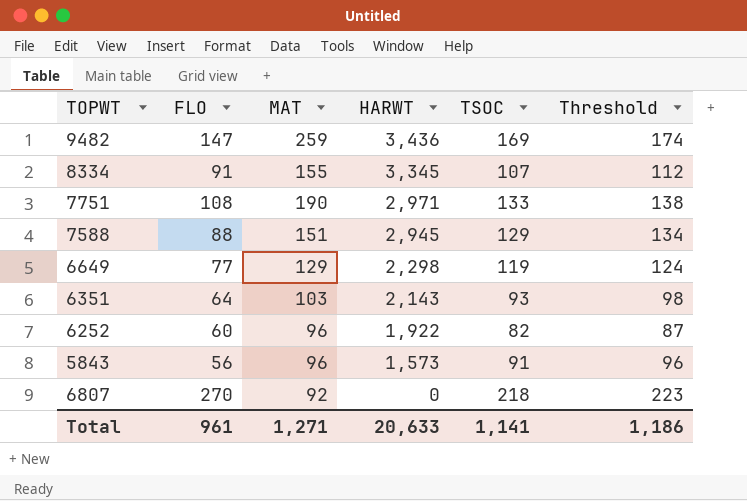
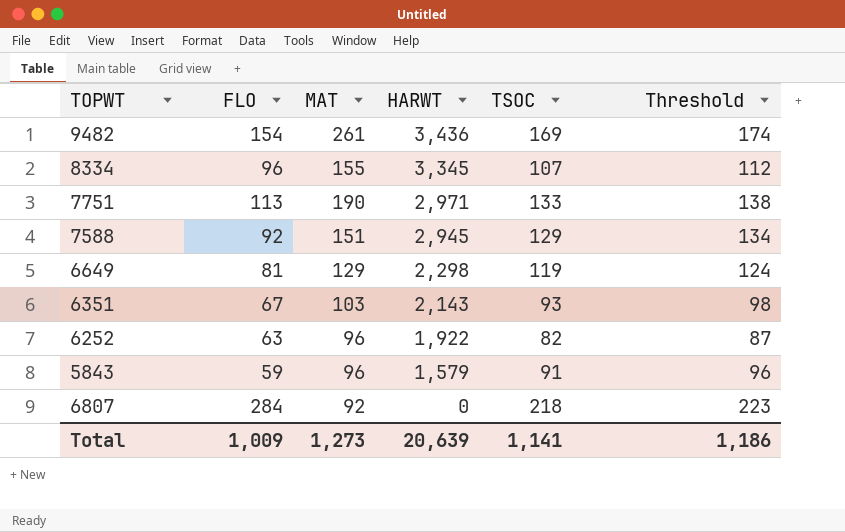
9482 | FLO: 147 -> 154
9482 | MAT: 259 -> 261
8334 | FLO: 91 -> 96
7751 | FLO: 108 -> 113
7588 | FLO: 88 -> 92
6649 | FLO: 77 -> 81
6351 | FLO: 64 -> 67
6252 | FLO: 60 -> 63
5843 | FLO: 56 -> 59
5843 | HARWT: 1,573 -> 1,579
6807 | FLO: 270 -> 284
Total | FLO: 961 -> 1,009
Total | MAT: 1,271 -> 1,273
Total | HARWT: 20,633 -> 20,639

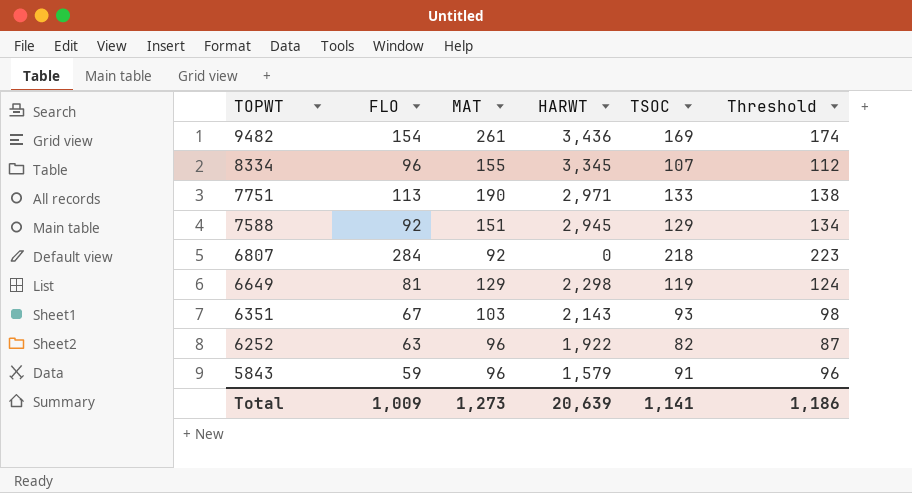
row order: HARWT descending -> TOPWT descending

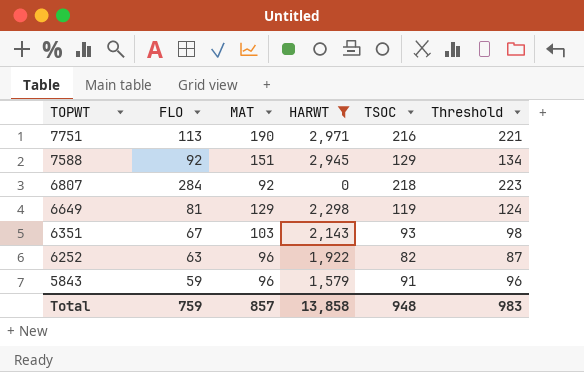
filter: none -> HARWT <= 2,971
7751 | TSOC: 133 -> 216
7751 | Threshold: 138 -> 221
Total | FLO: 1,009 -> 759
Total | MAT: 1,273 -> 857
Total | HARWT: 20,639 -> 13,858
Total | TSOC: 1,141 -> 948
Total | Threshold: 1,186 -> 983

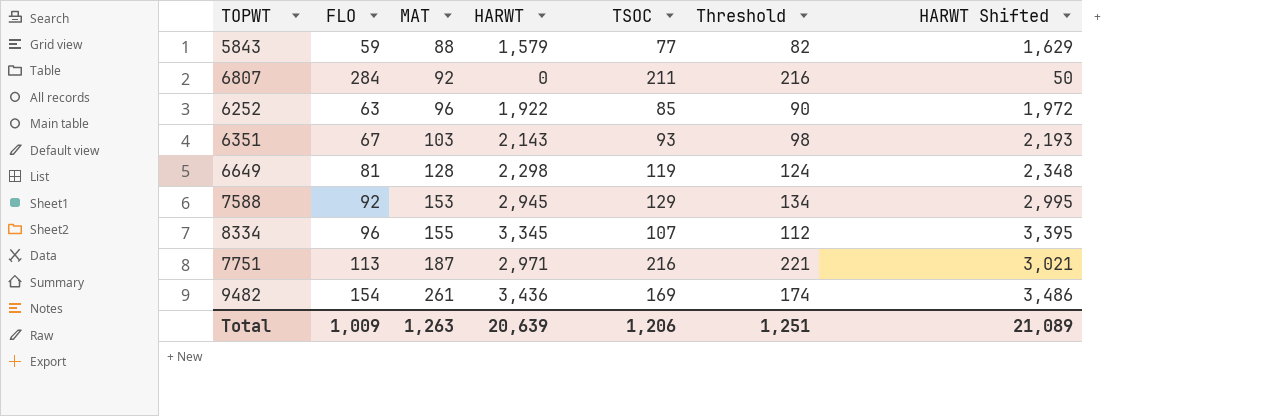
filter: HARWT <= 2,971 -> none
row order: TOPWT descending -> MAT ascending
column HARWT Shifted | formula: none -> [HARWT] + 50
5843 | MAT: 96 -> 88
5843 | TSOC: 91 -> 77
5843 | Threshold: 96 -> 82
6807 | TSOC: 218 -> 211
6807 | Threshold: 223 -> 216
6252 | TSOC: 82 -> 85
6252 | Threshold: 87 -> 90
6649 | MAT: 129 -> 128
7588 | MAT: 151 -> 153
7751 | MAT: 190 -> 187
Total | FLO: 759 -> 1,009
Total | MAT: 857 -> 1,263
Total | HARWT: 13,858 -> 20,639
Total | TSOC: 948 -> 1,206
Total | Threshold: 983 -> 1,251

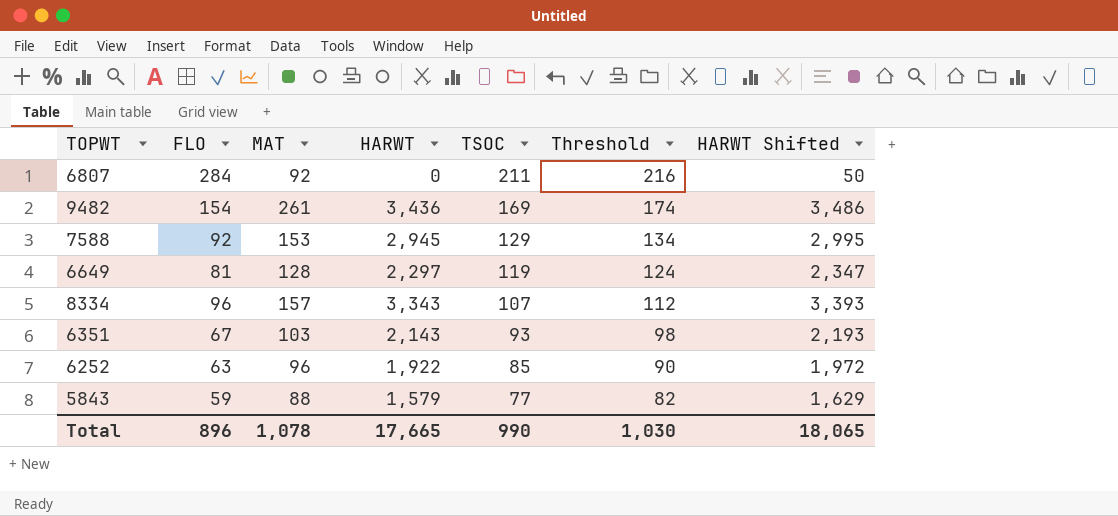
row order: MAT ascending -> TSOC descending
row 7751: 113 | 187 | 2,971 | 216 | 221 | 3,021 -> none
6649 | HARWT: 2,298 -> 2,297
6649 | HARWT Shifted: 2,348 -> 2,347
8334 | MAT: 155 -> 157
8334 | HARWT: 3,345 -> 3,343
8334 | HARWT Shifted: 3,395 -> 3,393
Total | FLO: 1,009 -> 896
Total | MAT: 1,263 -> 1,078
Total | HARWT: 20,639 -> 17,665
Total | TSOC: 1,206 -> 990
Total | Threshold: 1,251 -> 1,030
Total | HARWT Shifted: 21,089 -> 18,065

